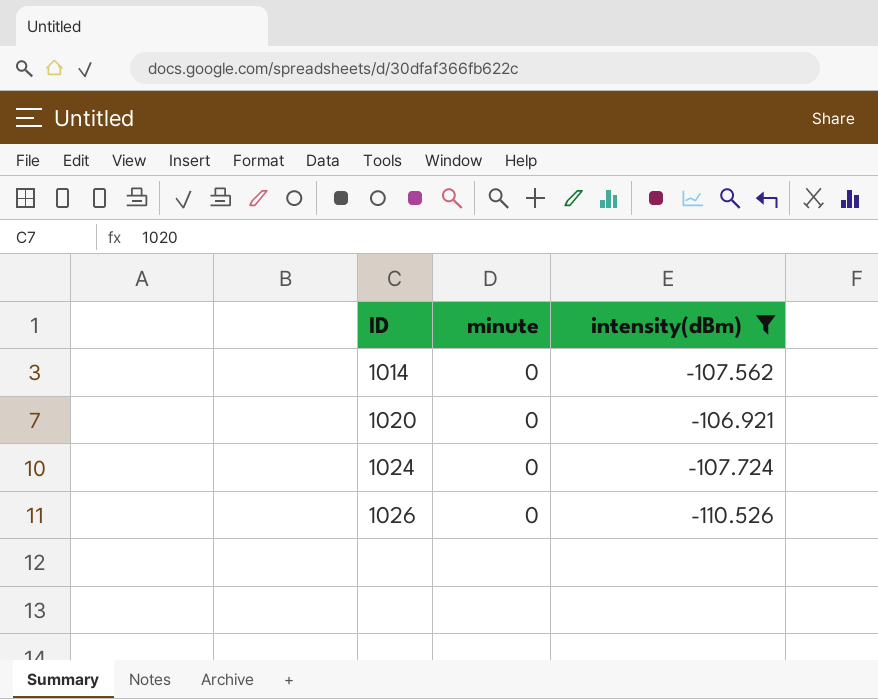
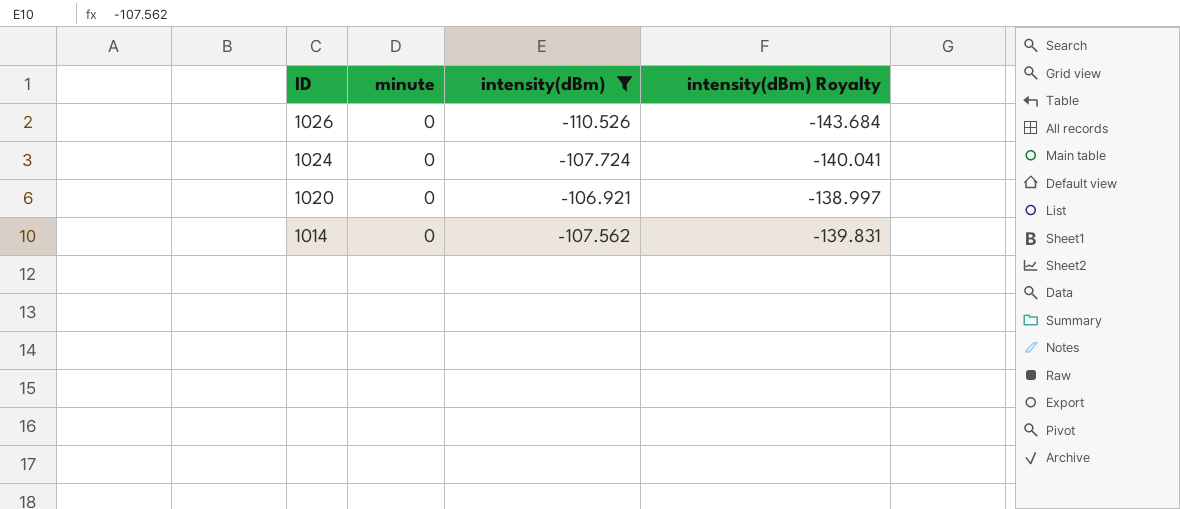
row order: ID ascending -> ID descending
column intensity(dBm) Royalty | formula: none -> [intensity(dBm)] * 1.3

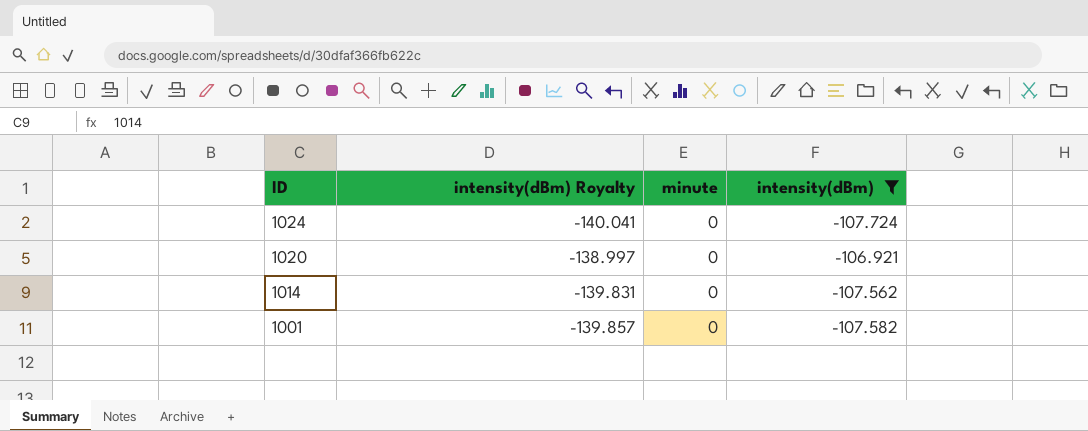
column intensity(dBm) Royalty | position: 4 -> 2
row 1026: 0 | -110.526 | -143.684 -> none
row 1001: none -> -139.857 | 0 | -107.582

